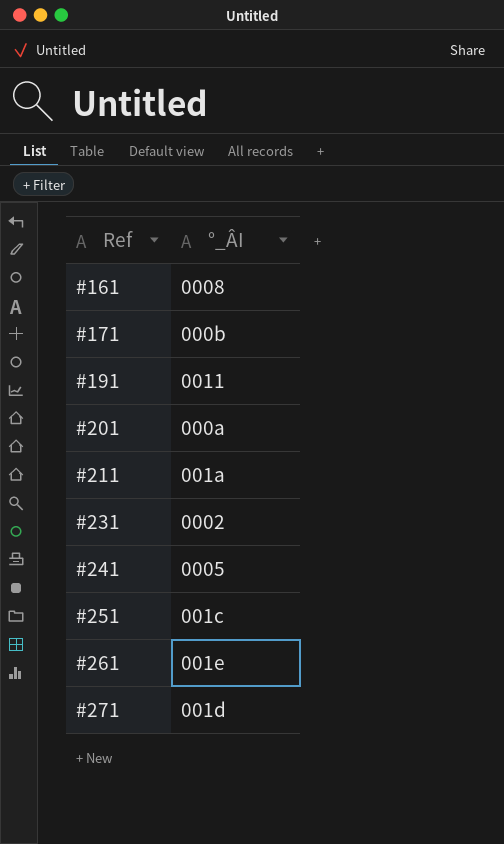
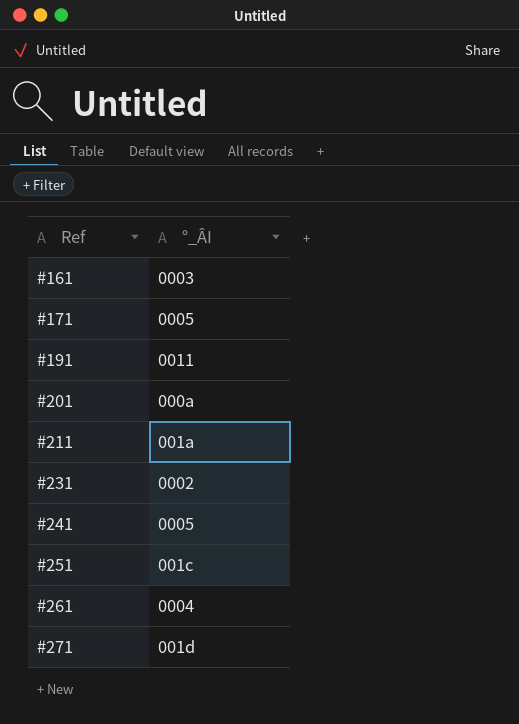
#161 | °_ÂI: 0008 -> 0003
#171 | °_ÂI: 000b -> 0005
#261 | °_ÂI: 001e -> 0004

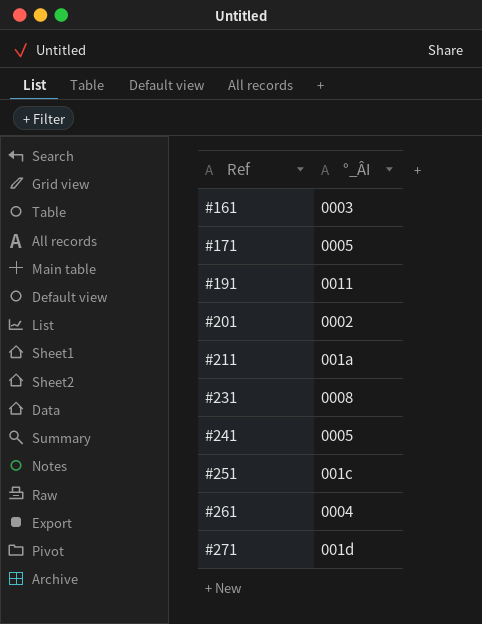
#201 | °_ÂI: 000a -> 0002
#231 | °_ÂI: 0002 -> 0008

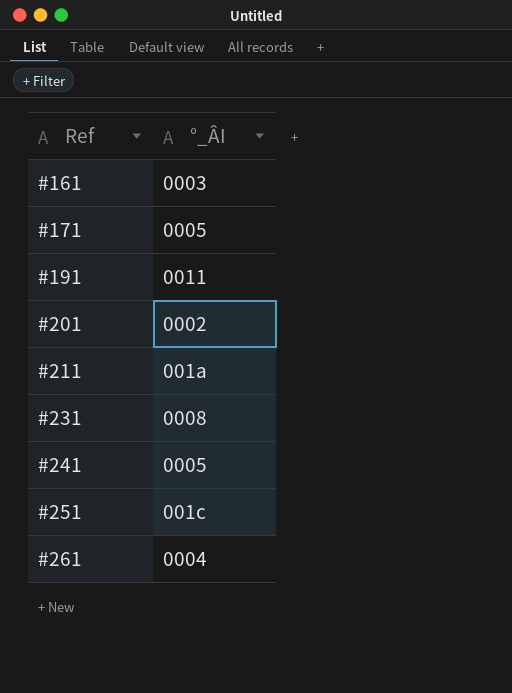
row #271: 001d -> none

